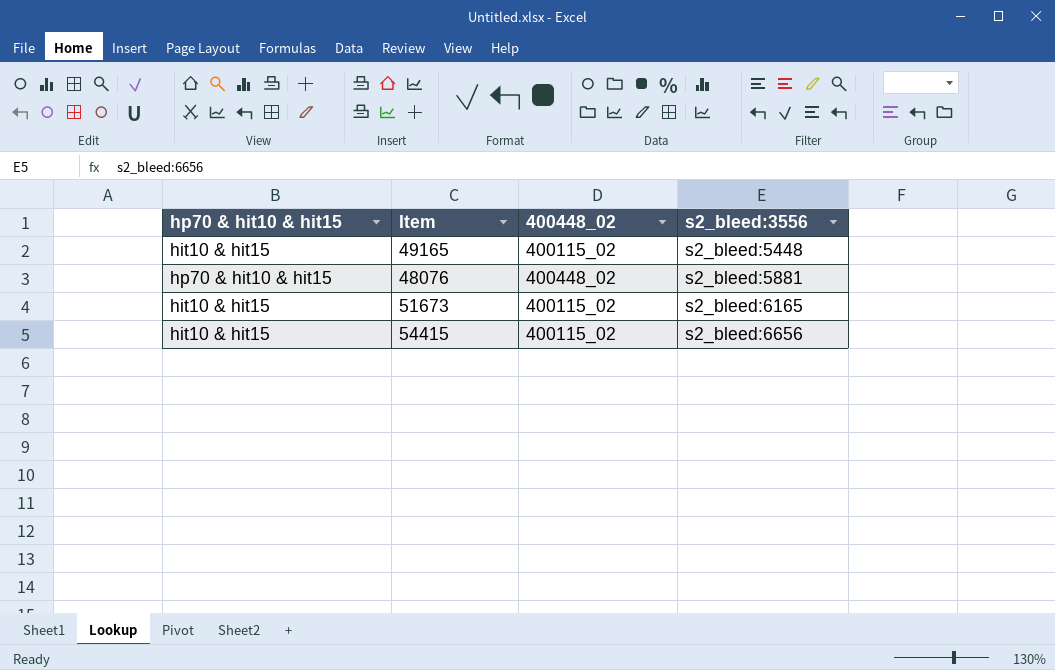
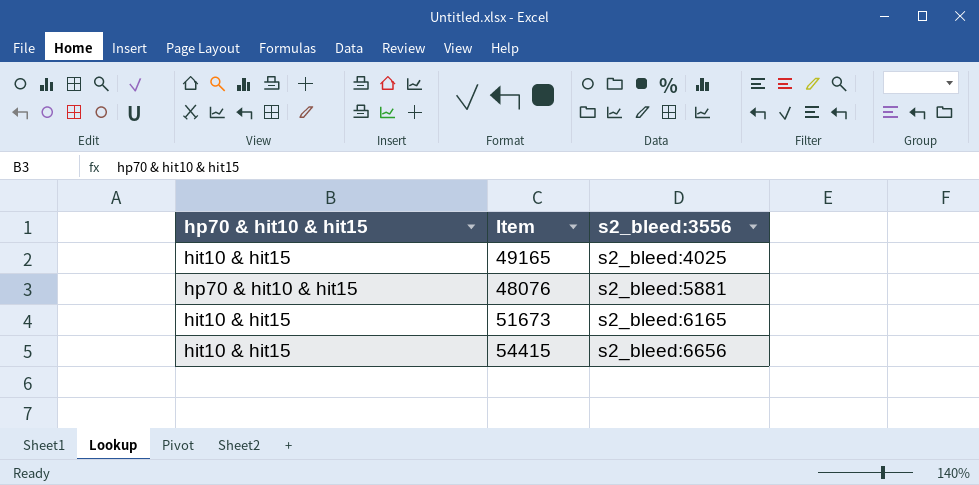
column 400448_02 | position: 3 -> none
49165 | s2_bleed:3556: s2_bleed:5448 -> s2_bleed:4025

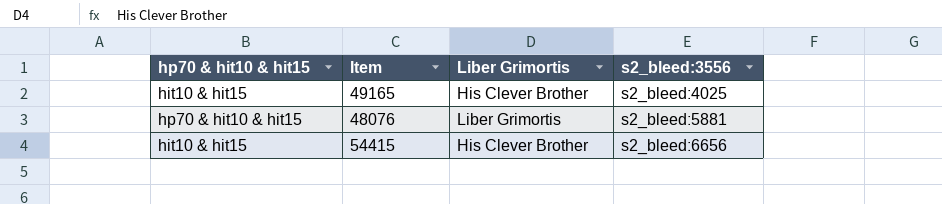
column Liber Grimortis | position: none -> 3
row 51673: hit10 & hit15 | s2_bleed:6165 -> none

